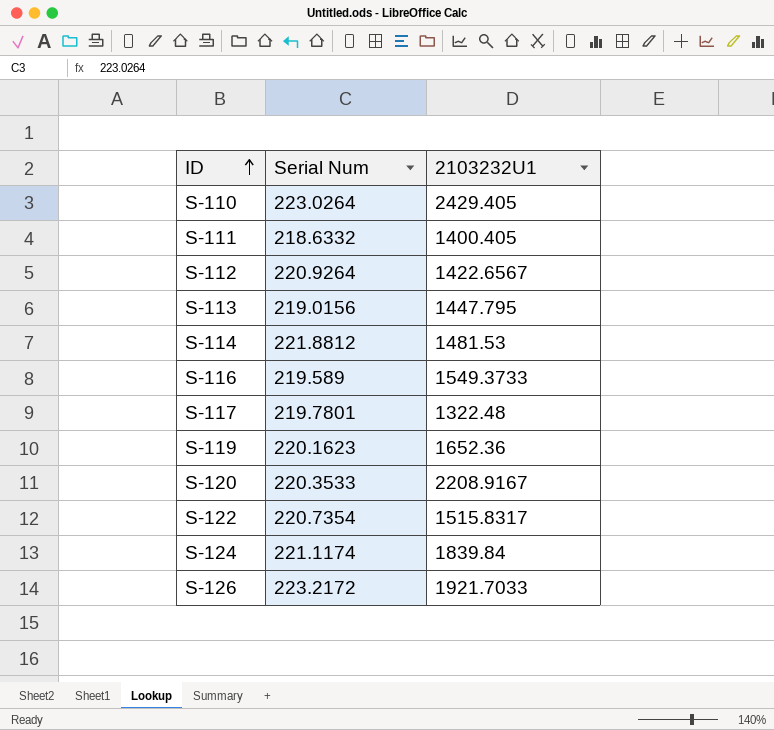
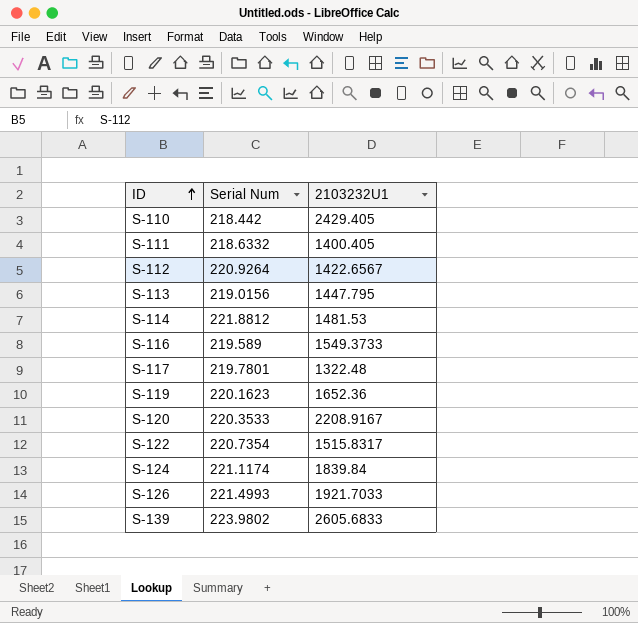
S-110 | Serial Num: 223.0264 -> 218.442
S-126 | Serial Num: 223.2172 -> 221.4993
row S-139: none -> 223.9802 | 2605.6833

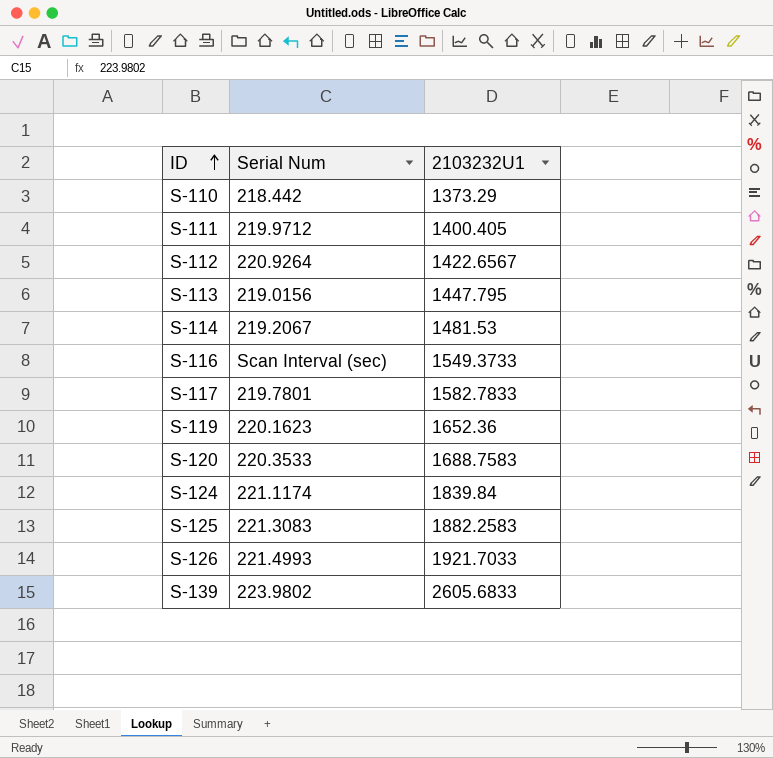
row S-122: 220.7354 | 1515.8317 -> none
S-110 | 2103232U1: 2429.405 -> 1373.29
S-111 | Serial Num: 218.6332 -> 219.9712
S-114 | Serial Num: 221.8812 -> 219.2067
S-116 | Serial Num: 219.589 -> Scan Interval (sec)
S-117 | 2103232U1: 1322.48 -> 1582.7833
S-120 | 2103232U1: 2208.9167 -> 1688.7583
row S-125: none -> 221.3083 | 1882.2583

